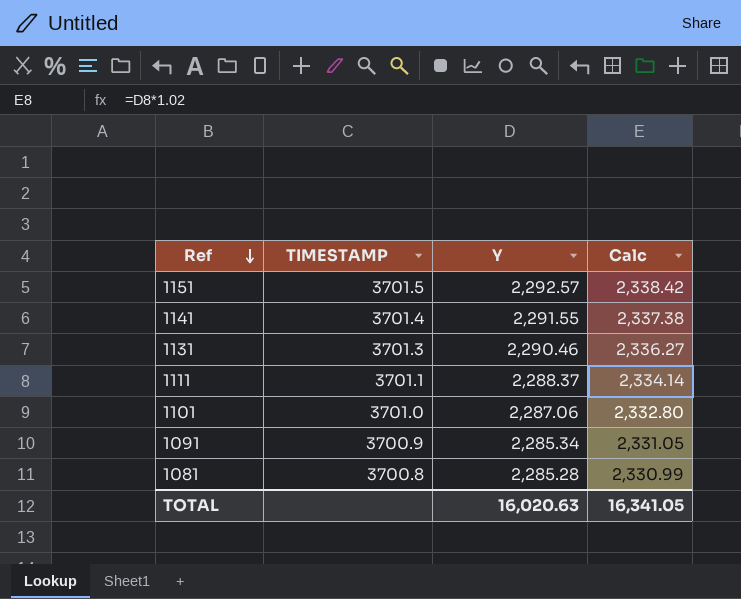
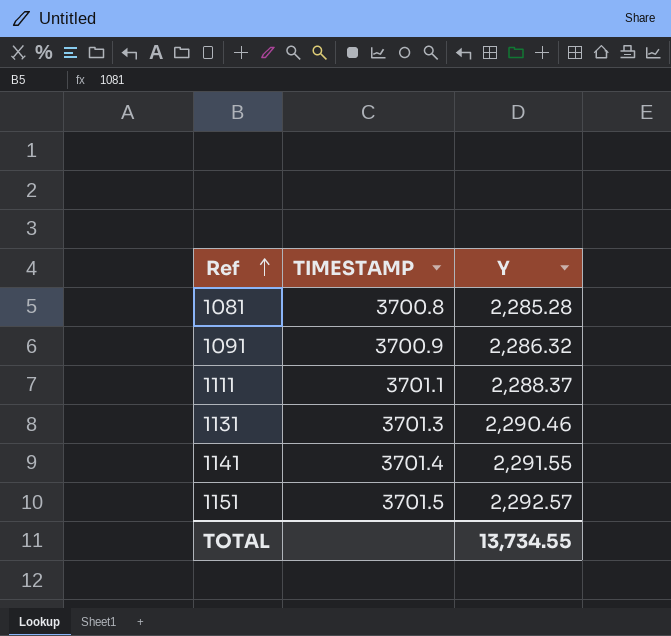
row order: Ref descending -> Ref ascending
column Calc | formula: [Y] * 1.02 -> none
row 1101: 3701.0 | 2,287.06 | 2,332.80 -> none
1091 | Y: 2,285.34 -> 2,286.32
TOTAL | Y: 16,020.63 -> 13,734.55

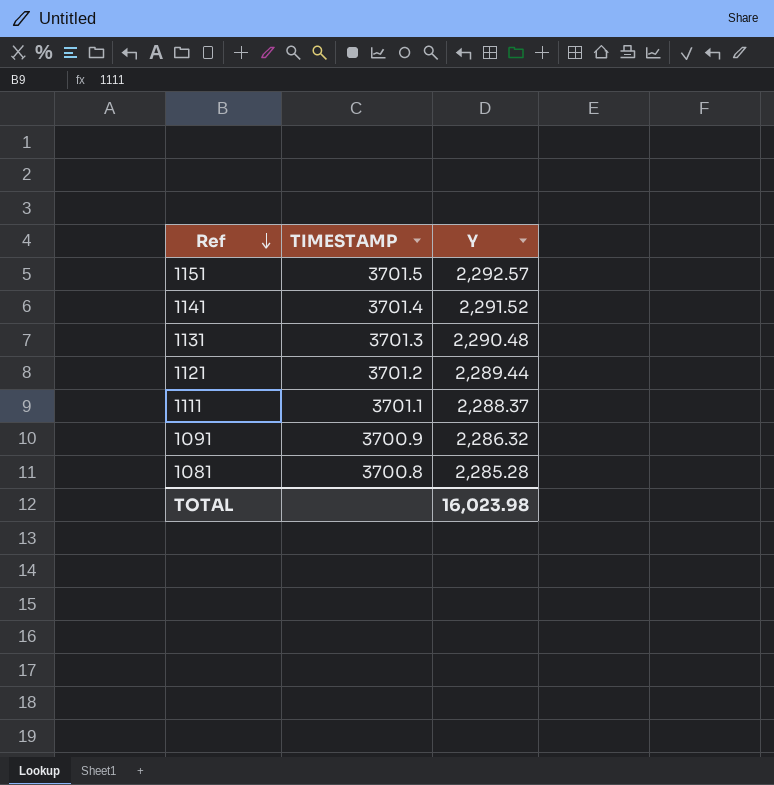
row order: Ref ascending -> Ref descending
1141 | Y: 2,291.55 -> 2,291.52
1131 | Y: 2,290.46 -> 2,290.48
row 1121: none -> 3701.2 | 2,289.44
TOTAL | Y: 13,734.55 -> 16,023.98

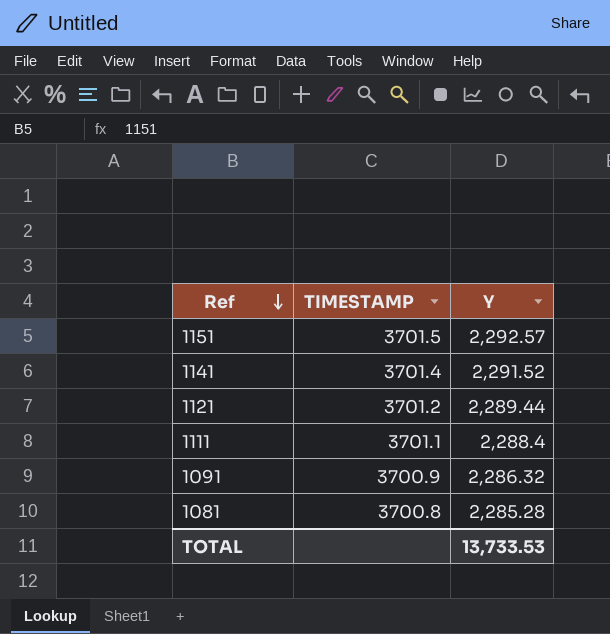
row 1131: 3701.3 | 2,290.48 -> none
1111 | Y: 2,288.37 -> 2,288.4
TOTAL | Y: 16,023.98 -> 13,733.53

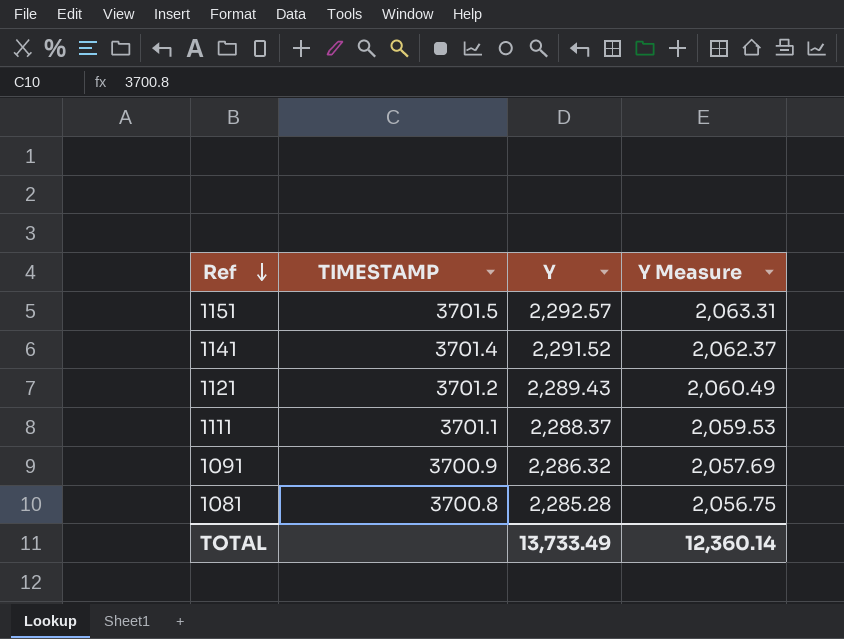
column Y Measure | formula: none -> [Y] * 0.9
1121 | Y: 2,289.44 -> 2,289.43
1111 | Y: 2,288.4 -> 2,288.37
TOTAL | Y: 13,733.53 -> 13,733.49

